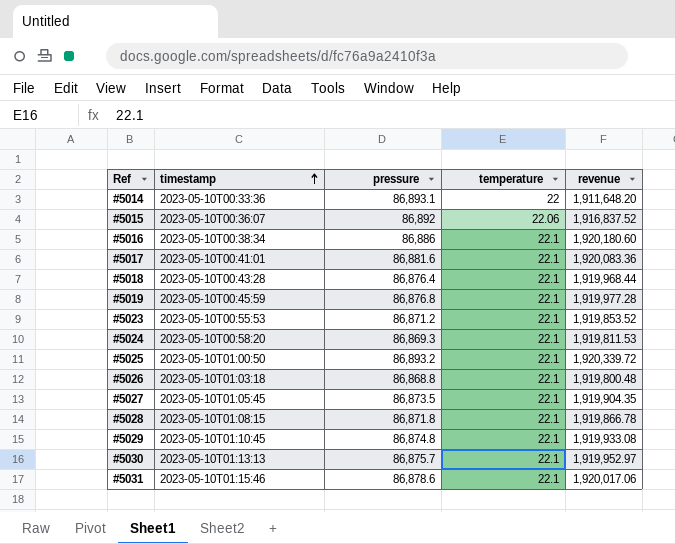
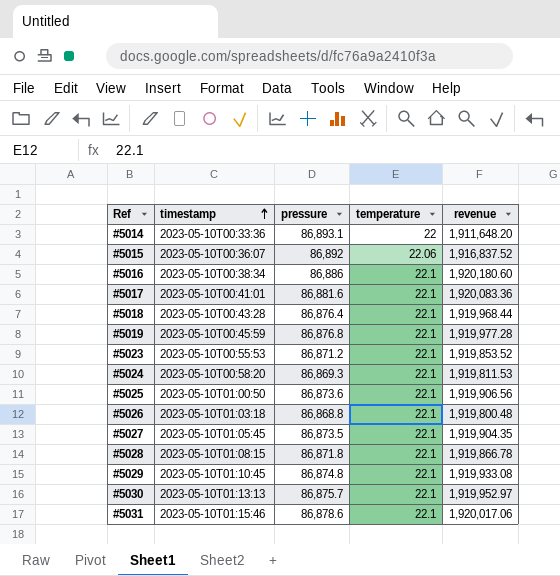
#5025 | pressure: 86,893.2 -> 86,873.6
#5025 | revenue: 1,920,339.72 -> 1,919,906.56

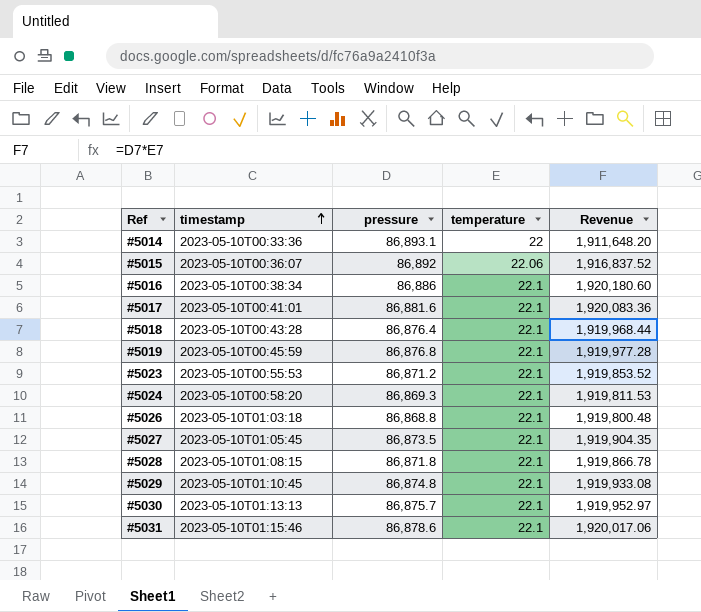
column name: revenue -> Revenue
row #5025: 2023-05-10T01:00:50 | 86,873.6 | 22.1 | 1,919,906.56 -> none

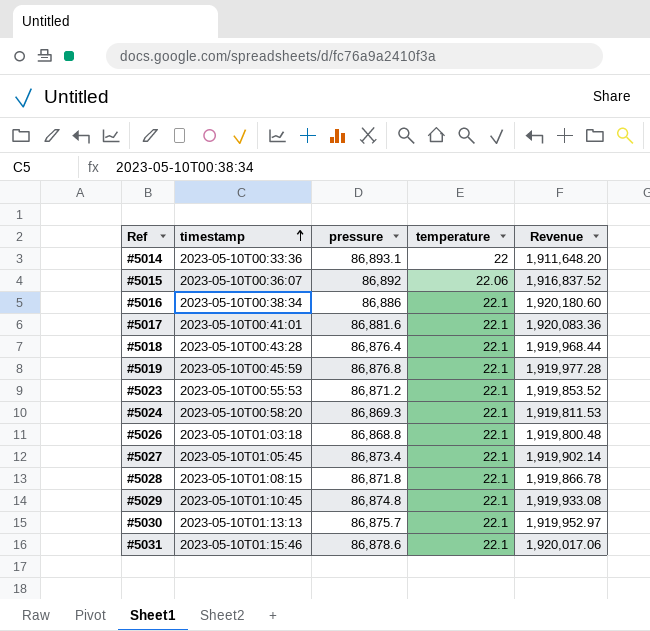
#5027 | pressure: 86,873.5 -> 86,873.4
#5027 | Revenue: 1,919,904.35 -> 1,919,902.14

